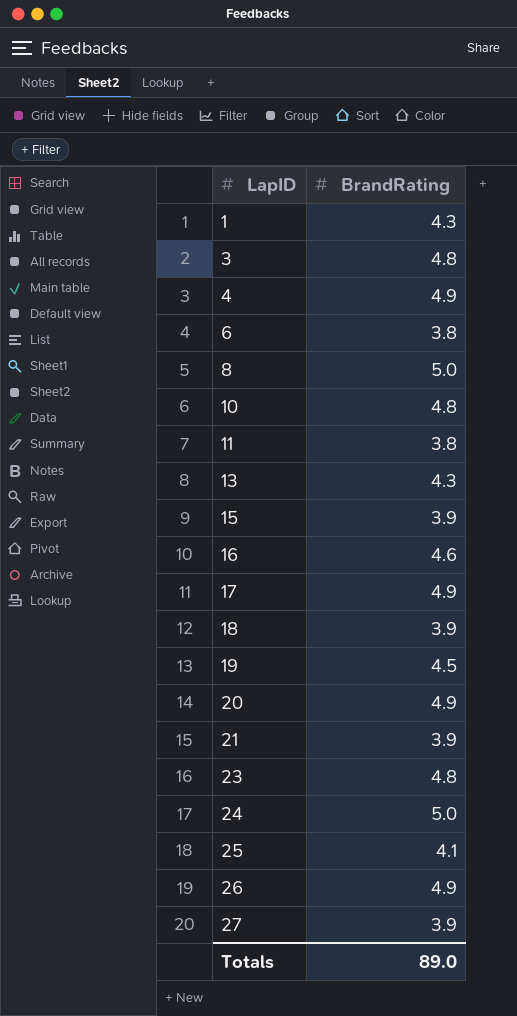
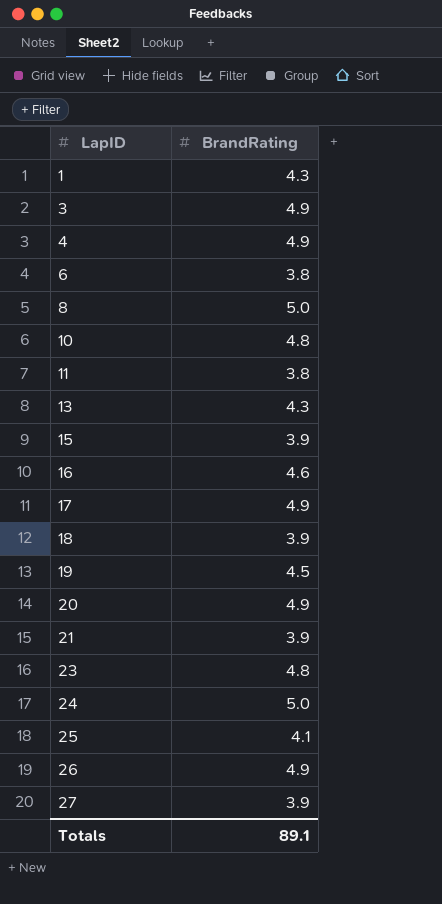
3 | BrandRating: 4.8 -> 4.9
Totals | BrandRating: 89.0 -> 89.1

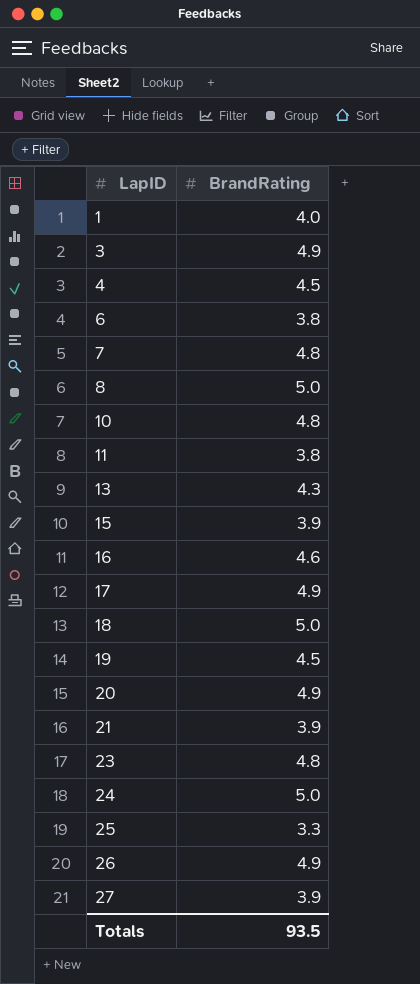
1 | BrandRating: 4.3 -> 4.0
4 | BrandRating: 4.9 -> 4.5
row 7: none -> 4.8
18 | BrandRating: 3.9 -> 5.0
25 | BrandRating: 4.1 -> 3.3
Totals | BrandRating: 89.1 -> 93.5

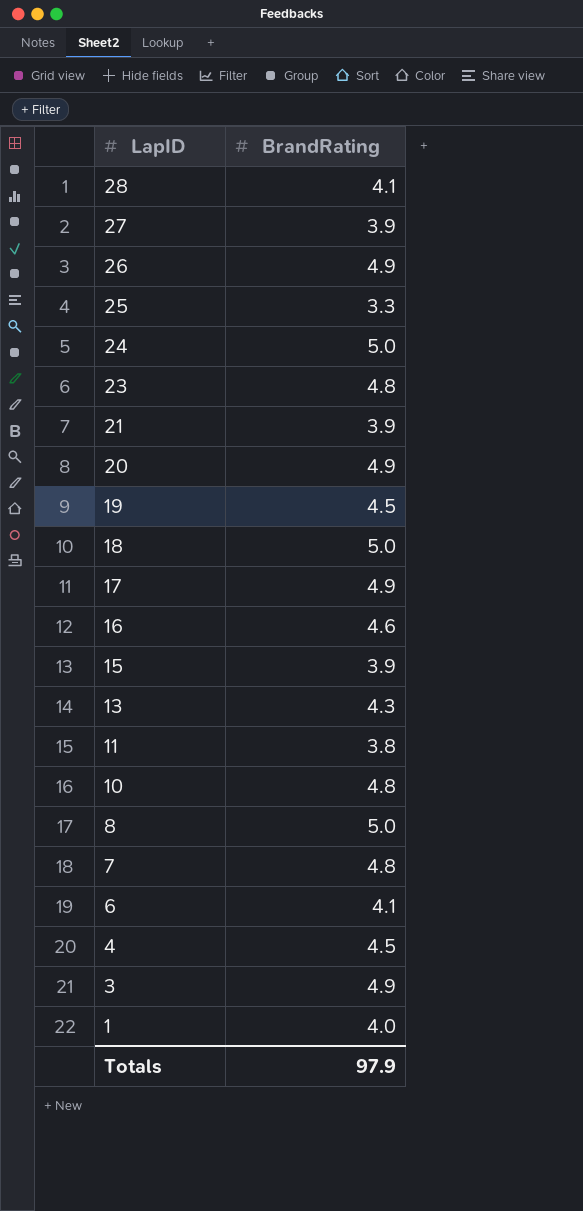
row order: LapID ascending -> LapID descending
row 28: none -> 4.1
6 | BrandRating: 3.8 -> 4.1
Totals | BrandRating: 93.5 -> 97.9

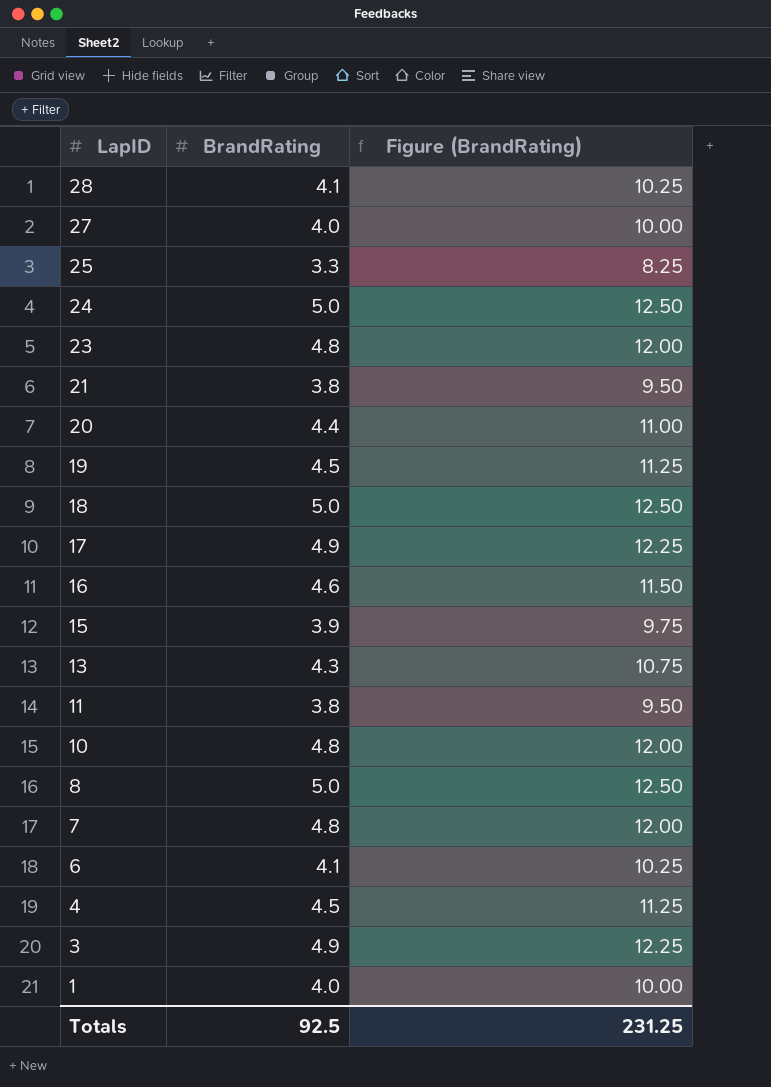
column Figure (BrandRating) | formula: none -> [BrandRating] * 2.5
row 26: 4.9 -> none
27 | BrandRating: 3.9 -> 4.0
21 | BrandRating: 3.9 -> 3.8
20 | BrandRating: 4.9 -> 4.4
Totals | BrandRating: 97.9 -> 92.5

